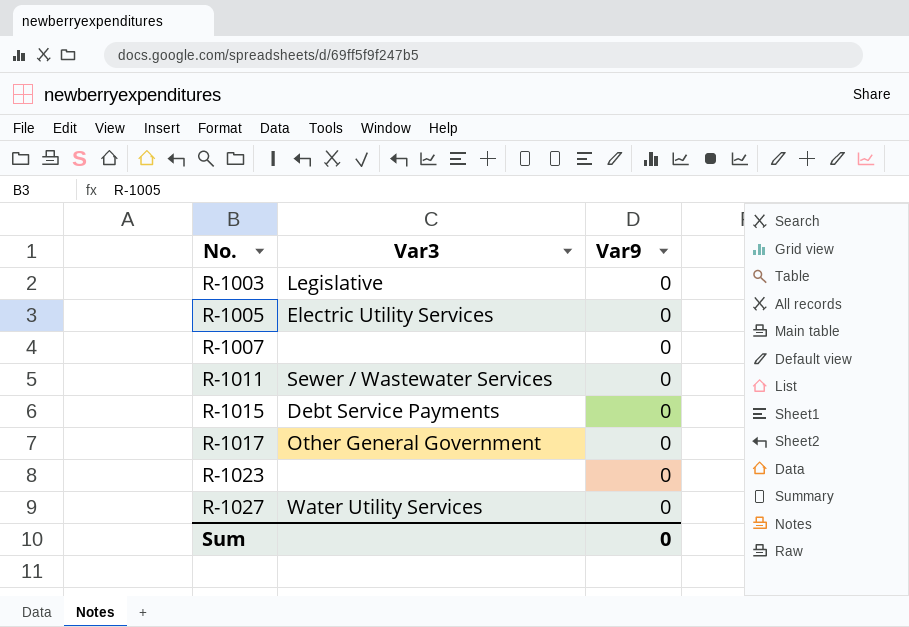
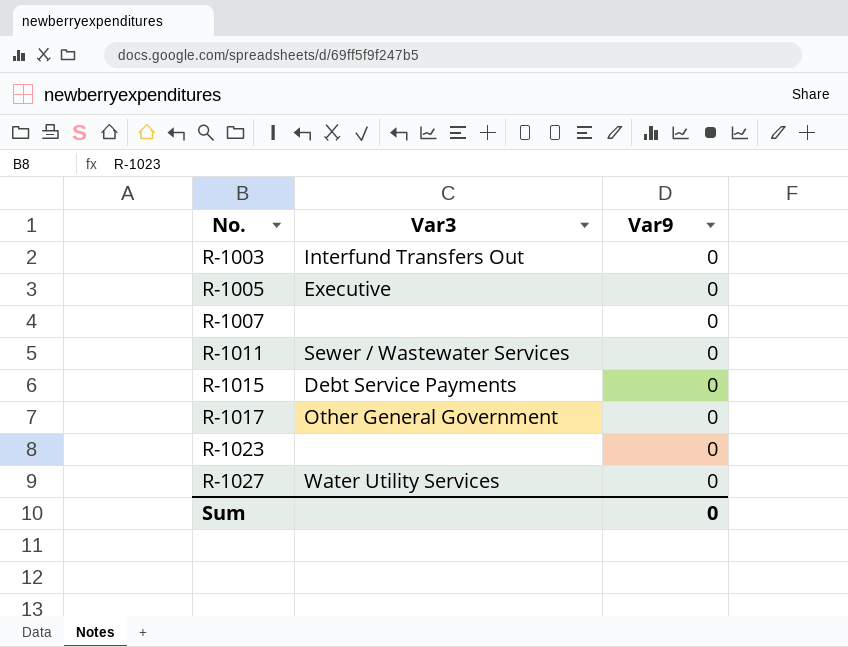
R-1003 | Var3: Legislative -> Interfund Transfers Out
R-1005 | Var3: Electric Utility Services -> Executive

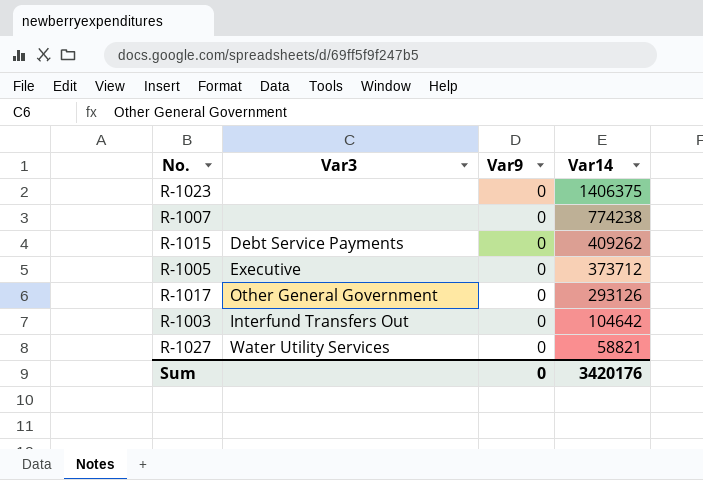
row order: No. ascending -> Var14 descending
column Var14 | position: none -> 4
row R-1011: Sewer / Wastewater Services | 0 -> none

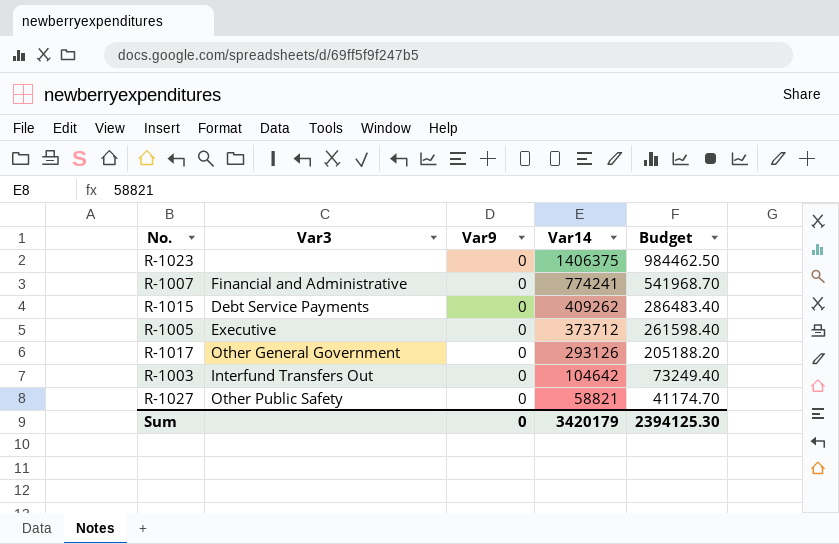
column Budget | formula: none -> [Var14] * 0.7
R-1007 | Var3: none -> Financial and Administrative
R-1007 | Var14: 774238 -> 774241
R-1027 | Var3: Water Utility Services -> Other Public Safety
Sum | Var14: 3420176 -> 3420179

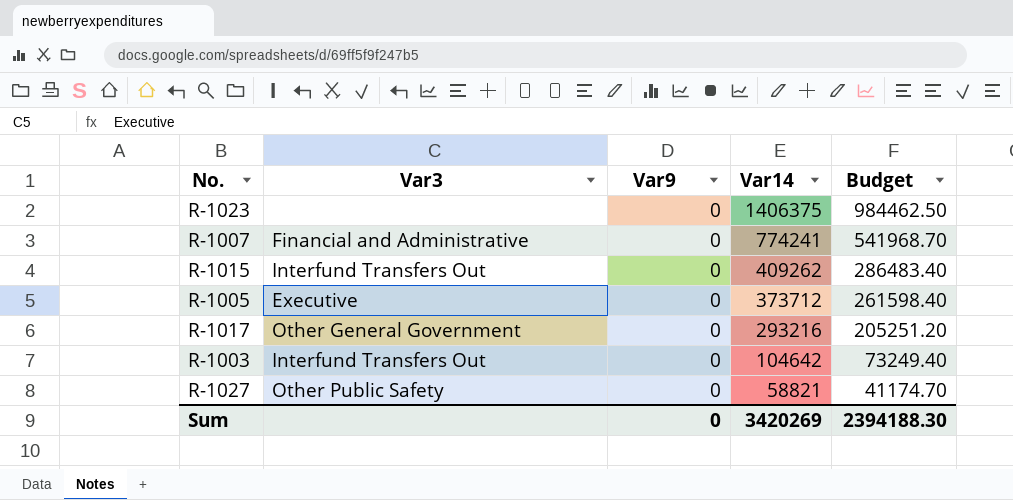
R-1015 | Var3: Debt Service Payments -> Interfund Transfers Out
R-1017 | Var14: 293126 -> 293216
R-1017 | Budget: 205188.20 -> 205251.20
Sum | Var14: 3420179 -> 3420269
Sum | Budget: 2394125.30 -> 2394188.30

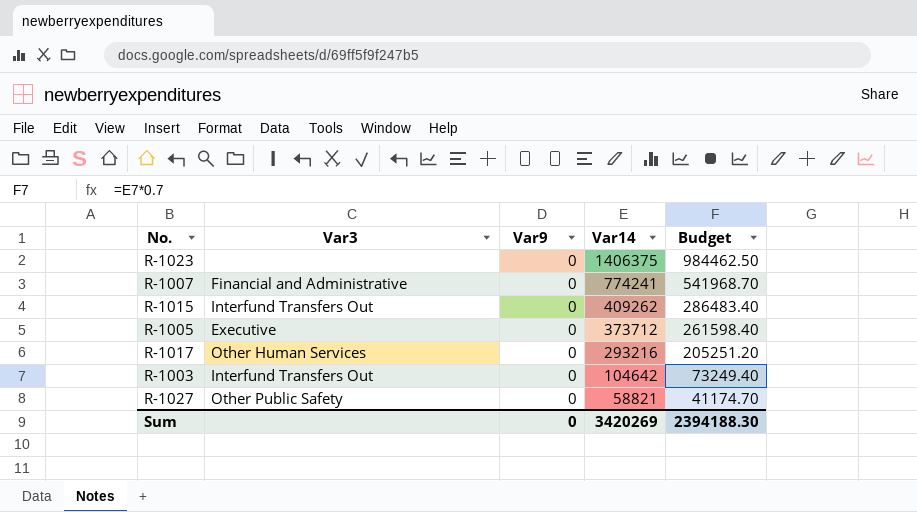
R-1017 | Var3: Other General Government -> Other Human Services

